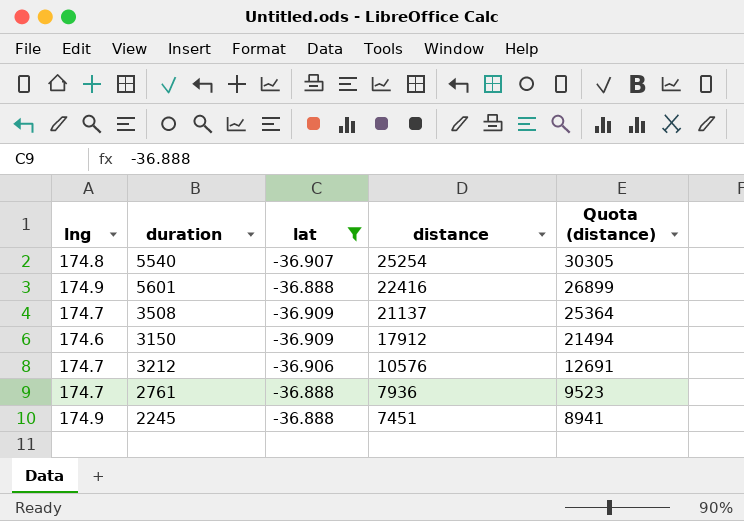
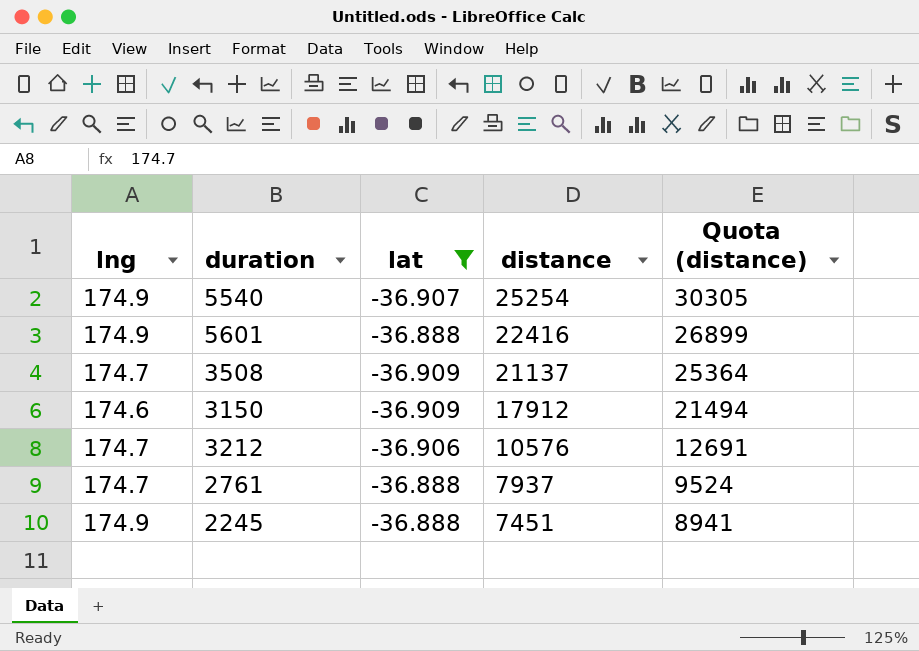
5540 | lng: 174.8 -> 174.9
2761 | distance: 7936 -> 7937
2761 | Quota (distance): 9523 -> 9524

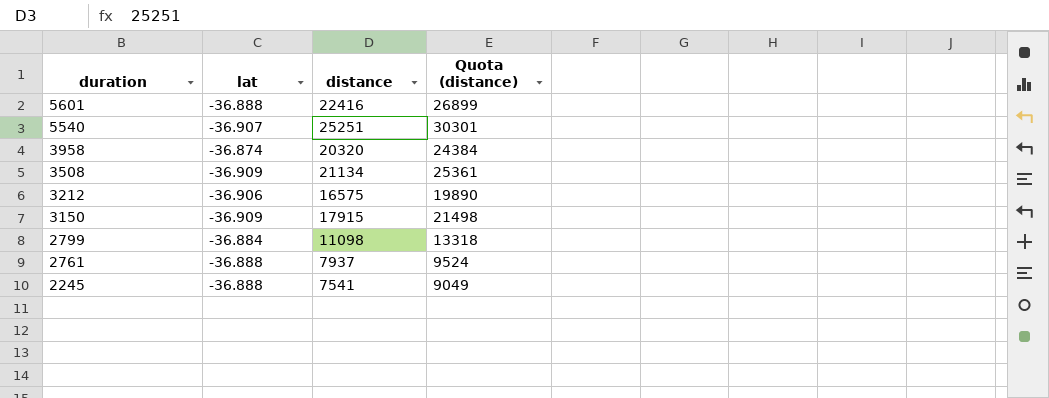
filter: lat <= -36.888 -> none
row order: distance descending -> duration descending
column lng | position: 1 -> none
5540 | distance: 25254 -> 25251
5540 | Quota (distance): 30305 -> 30301
3508 | distance: 21137 -> 21134
3508 | Quota (distance): 25364 -> 25361
3212 | distance: 10576 -> 16575
3212 | Quota (distance): 12691 -> 19890
3150 | distance: 17912 -> 17915
3150 | Quota (distance): 21494 -> 21498
2245 | distance: 7451 -> 7541
2245 | Quota (distance): 8941 -> 9049

